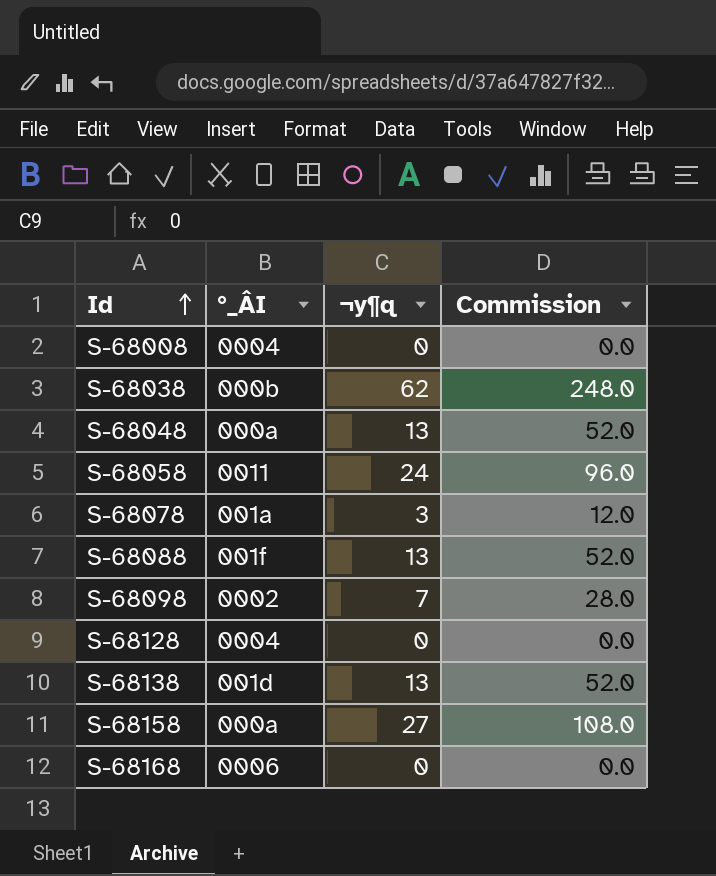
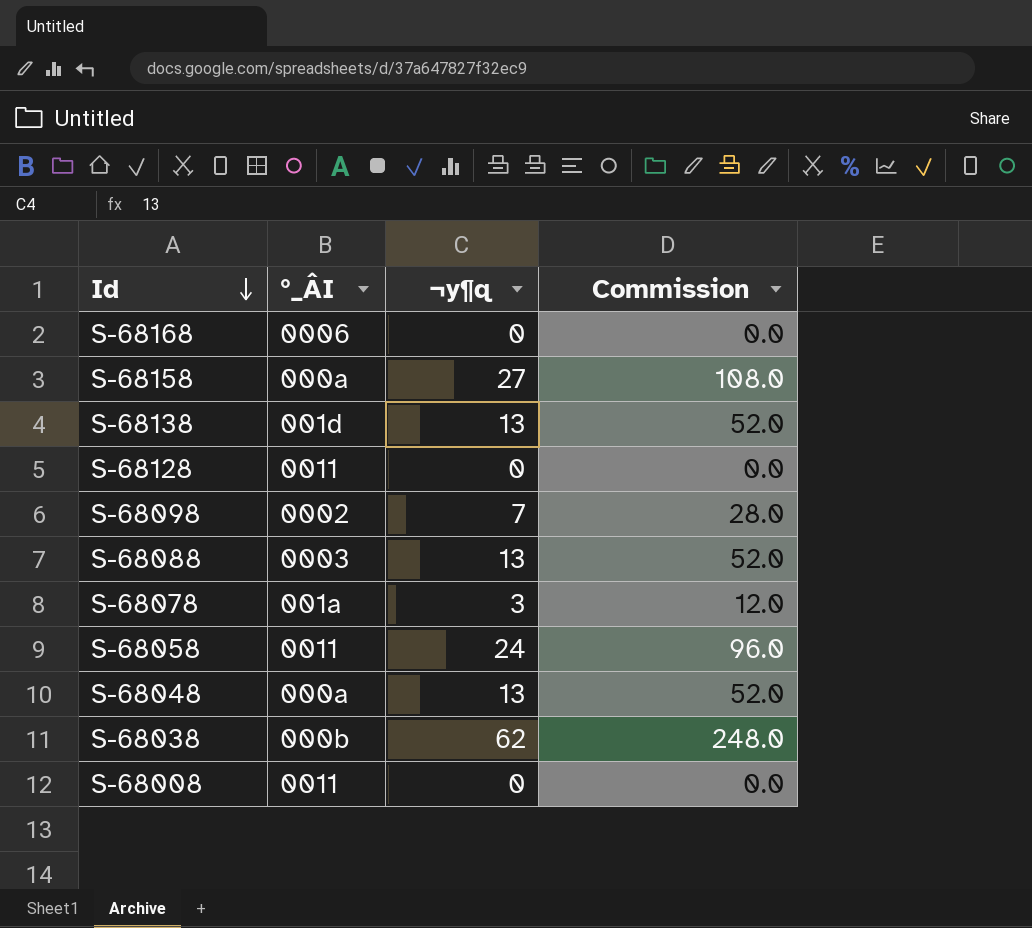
row order: Id ascending -> Id descending
S-68128 | °_ÂI: 0004 -> 0011
S-68088 | °_ÂI: 001f -> 0003
S-68008 | °_ÂI: 0004 -> 0011

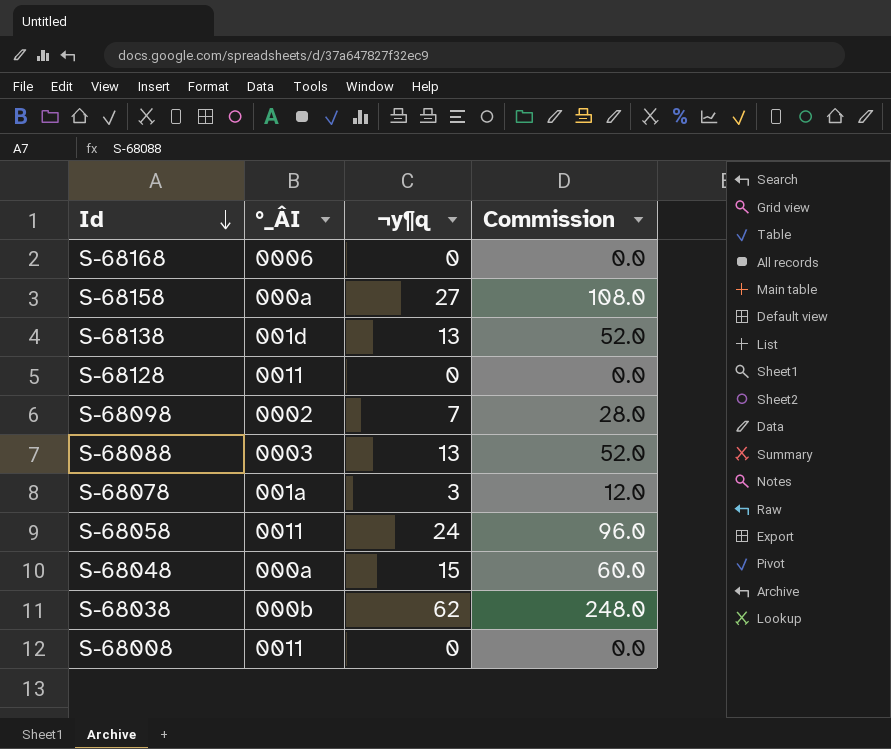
S-68048 | ¬y¶q: 13 -> 15
S-68048 | Commission: 52.0 -> 60.0

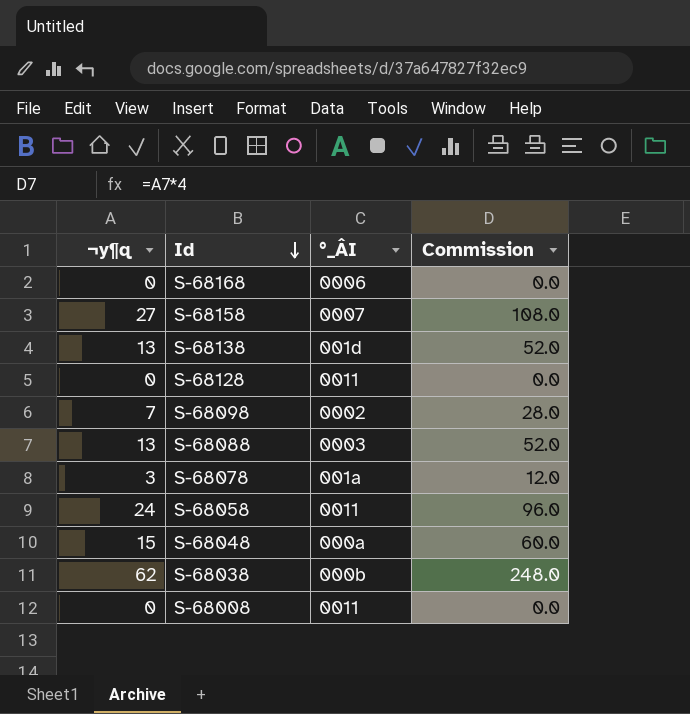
column ¬y¶q | position: 3 -> 1
S-68158 | °_ÂI: 000a -> 0007

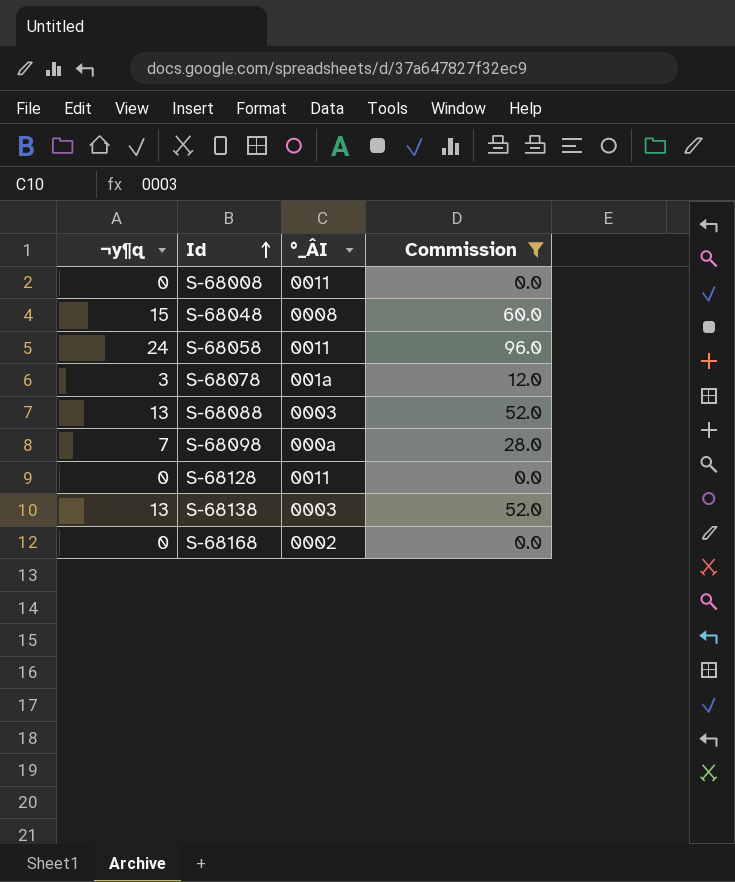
filter: none -> Commission <= 96.0
row order: Id descending -> Id ascending
S-68048 | °_ÂI: 000a -> 0008
S-68098 | °_ÂI: 0002 -> 000a
S-68138 | °_ÂI: 001d -> 0003
S-68168 | °_ÂI: 0006 -> 0002

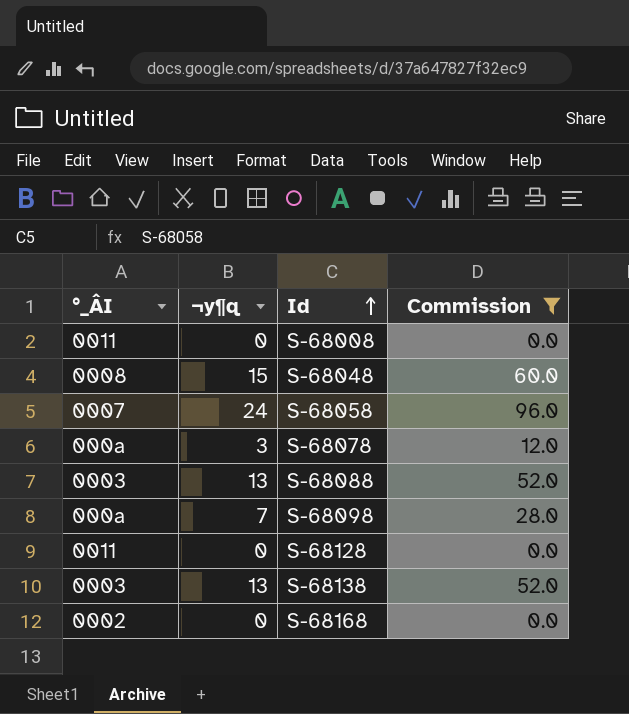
column °_ÂI | position: 3 -> 1
S-68058 | °_ÂI: 0011 -> 0007
S-68078 | °_ÂI: 001a -> 000a

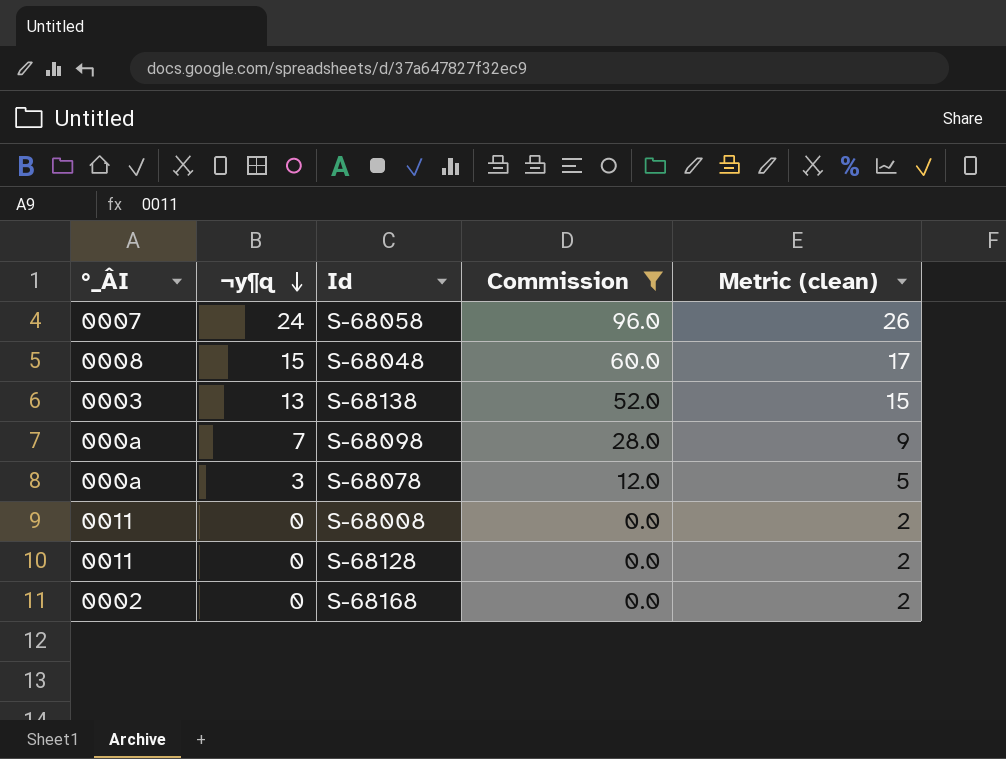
row order: Id ascending -> ¬y¶q descending
column Metric (clean) | formula: none -> [¬y¶q] + 2
row S-68088: 0003 | 13 | 52.0 -> none

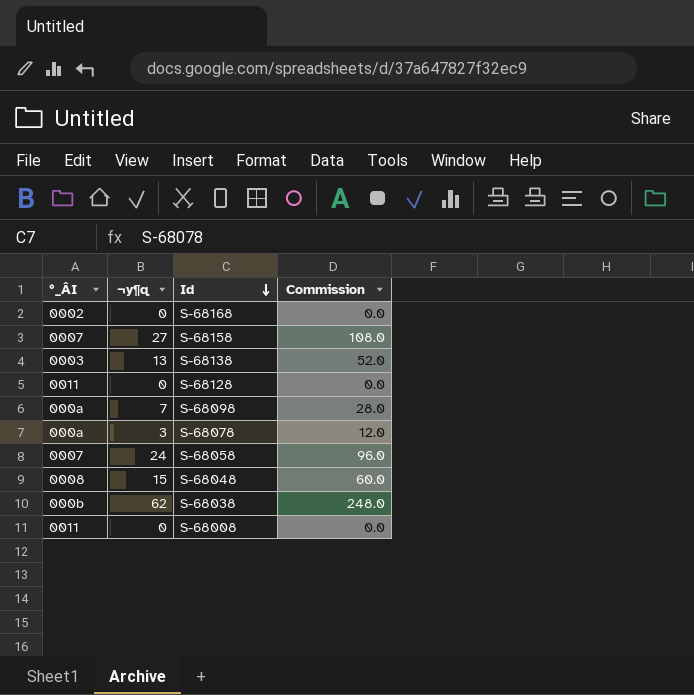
filter: Commission <= 96.0 -> none
row order: ¬y¶q descending -> Id descending
column Metric (clean) | formula: [¬y¶q] + 2 -> none

